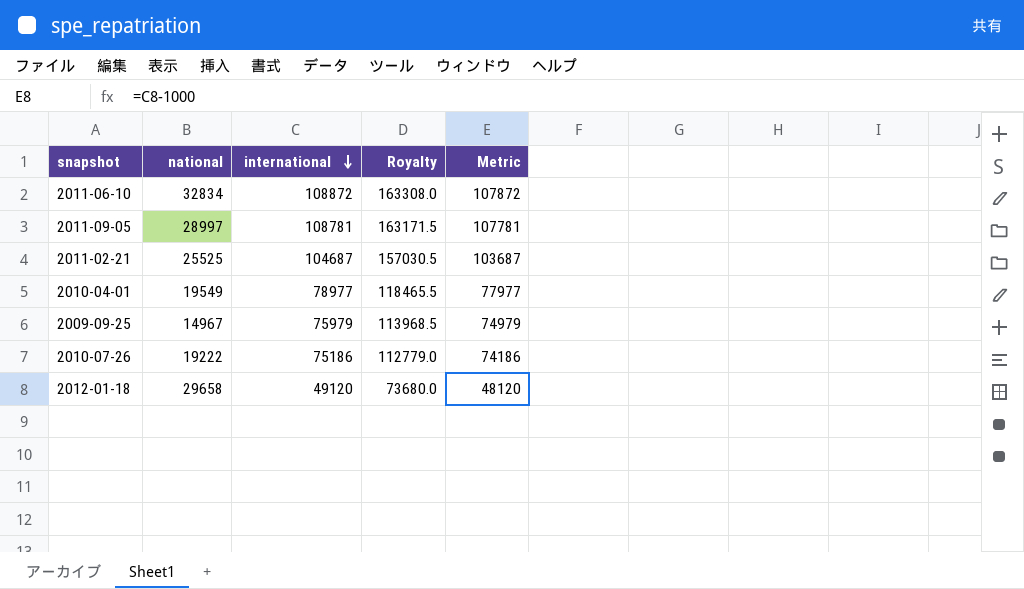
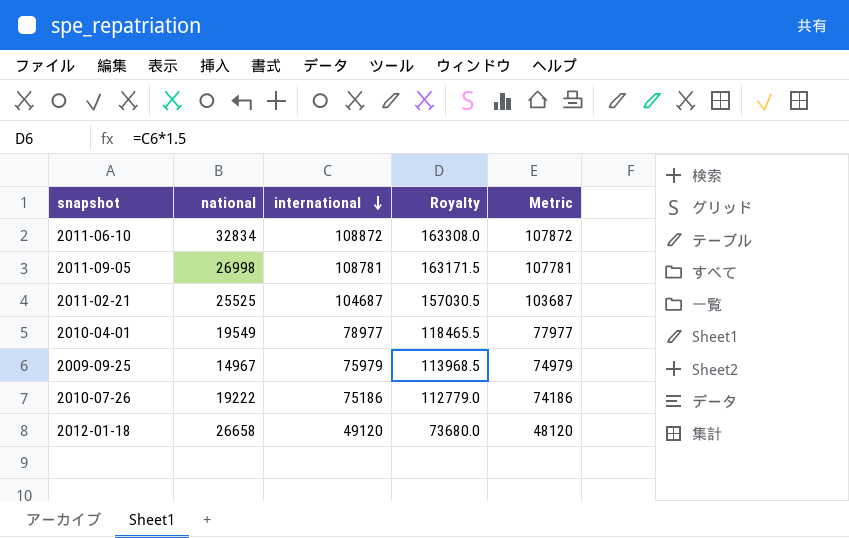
2011-09-05 | national: 28997 -> 26998
2012-01-18 | national: 29658 -> 26658

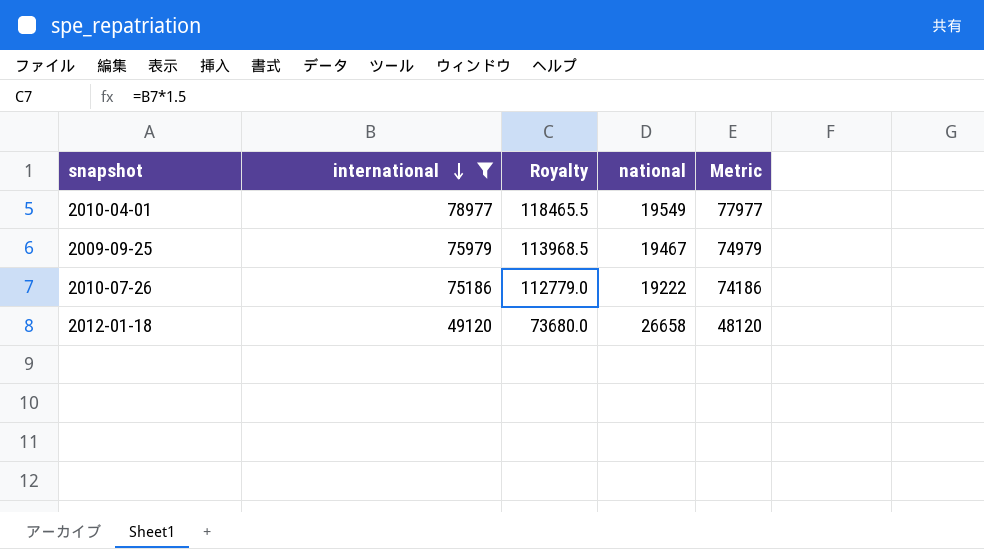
filter: none -> international <= 78977
column national | position: 2 -> 4
2009-09-25 | national: 14967 -> 19467

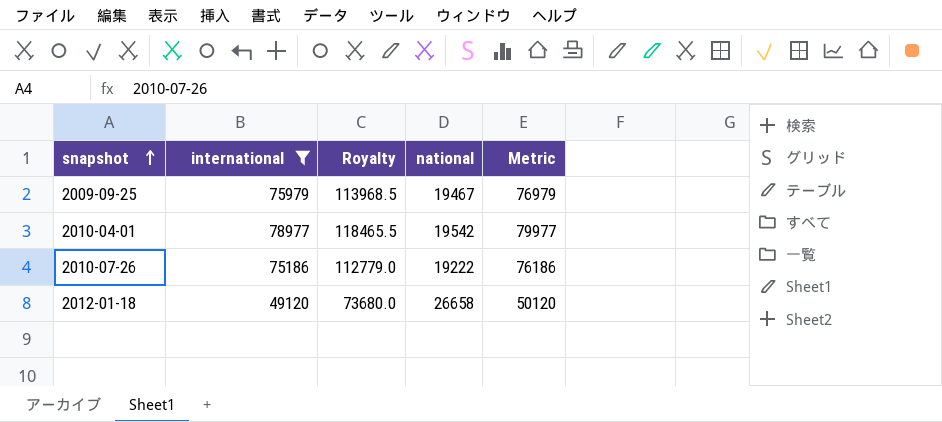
row order: international descending -> snapshot ascending
column Metric | formula: [international] - 1000 -> [international] + 1000
2010-04-01 | national: 19549 -> 19542

